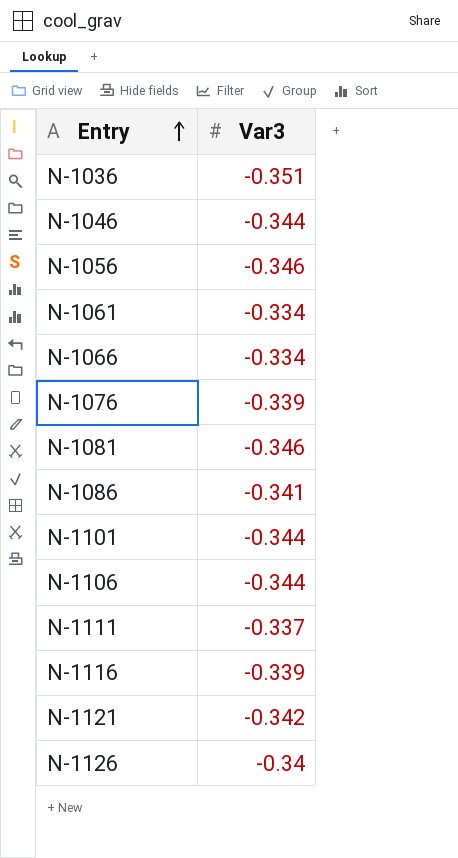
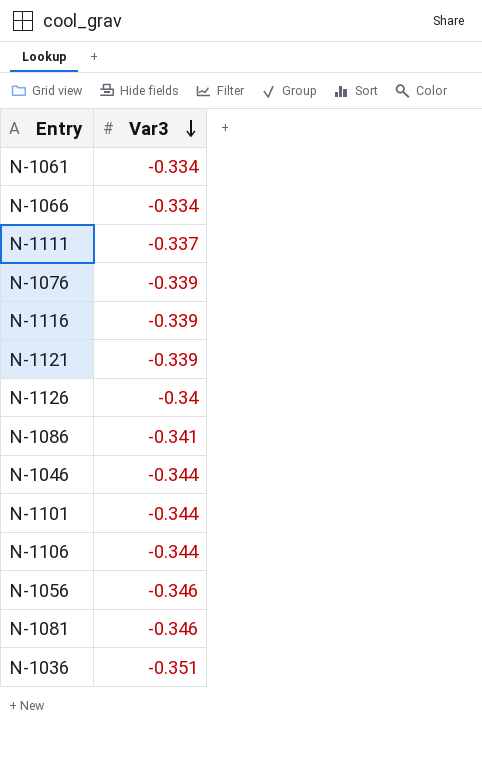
row order: Entry ascending -> Var3 descending
N-1121 | Var3: -0.342 -> -0.339

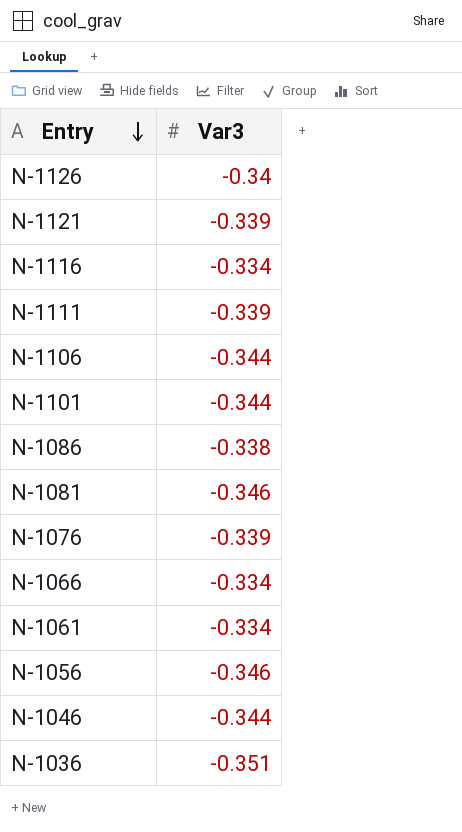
row order: Var3 descending -> Entry descending
N-1116 | Var3: -0.339 -> -0.334
N-1111 | Var3: -0.337 -> -0.339
N-1086 | Var3: -0.341 -> -0.338

